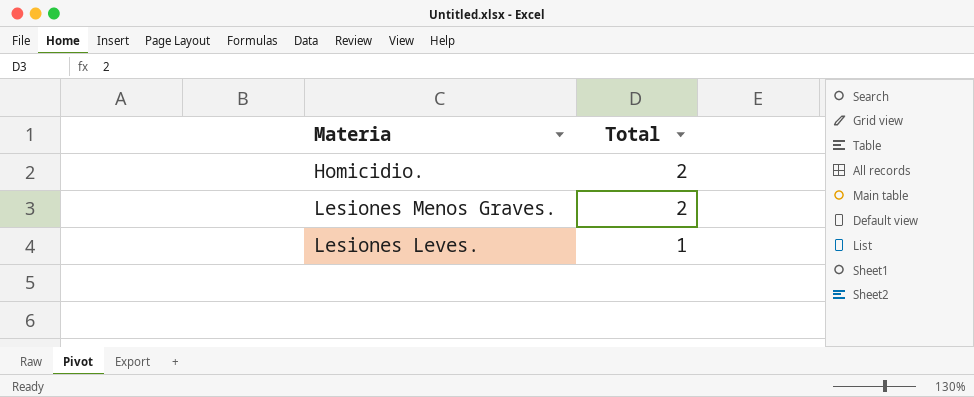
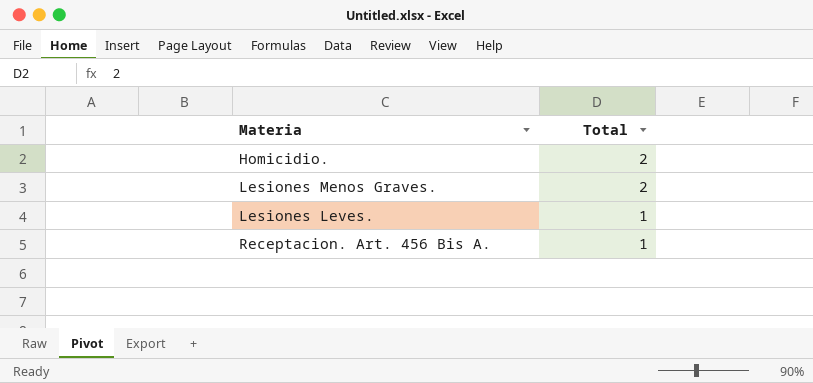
row Receptacion. Art. 456 Bis A.: none -> 1

